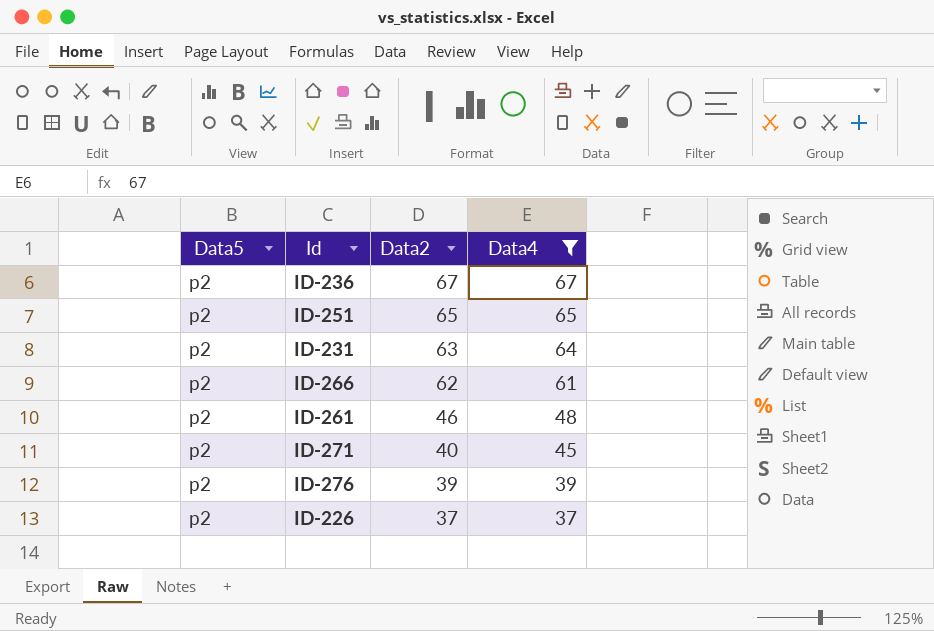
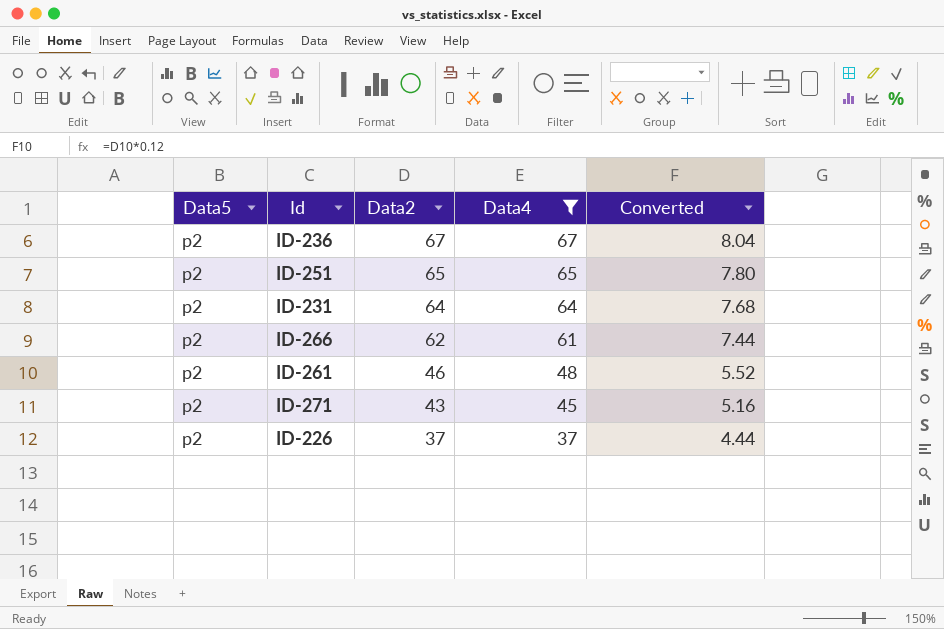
column Converted | formula: none -> [Data2] * 0.12
row ID-276: p2 | 39 | 39 -> none
ID-231 | Data2: 63 -> 64
ID-271 | Data2: 40 -> 43

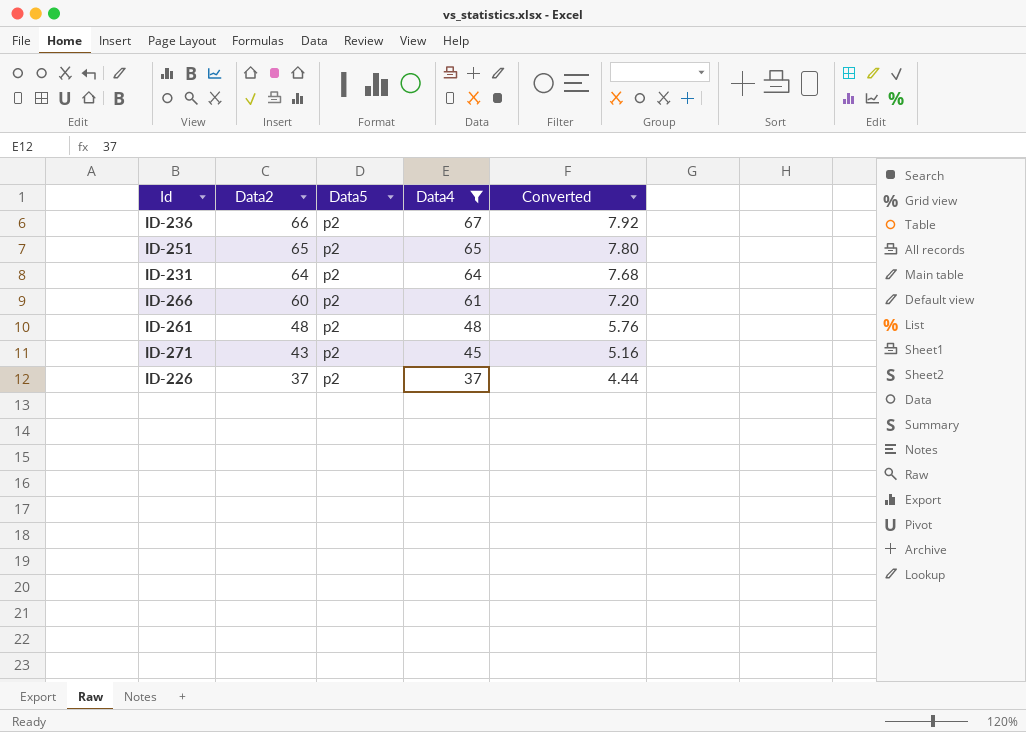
column Data5 | position: 1 -> 3
ID-236 | Data2: 67 -> 66
ID-236 | Converted: 8.04 -> 7.92
ID-266 | Data2: 62 -> 60
ID-266 | Converted: 7.44 -> 7.20
ID-261 | Data2: 46 -> 48
ID-261 | Converted: 5.52 -> 5.76

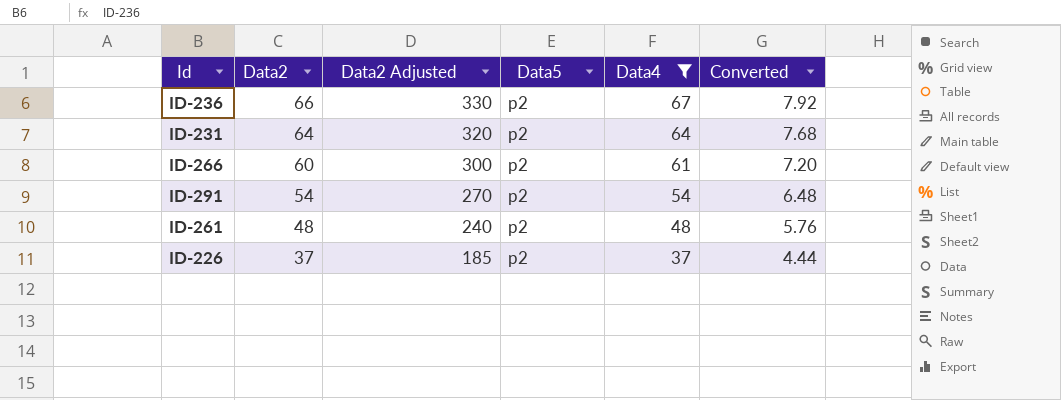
column Data2 Adjusted | formula: none -> [Data2] * 5
row ID-251: 65 | p2 | 65 | 7.80 -> none
row ID-271: 43 | p2 | 45 | 5.16 -> none
row ID-291: none -> 54 | 270 | p2 | 54 | 6.48

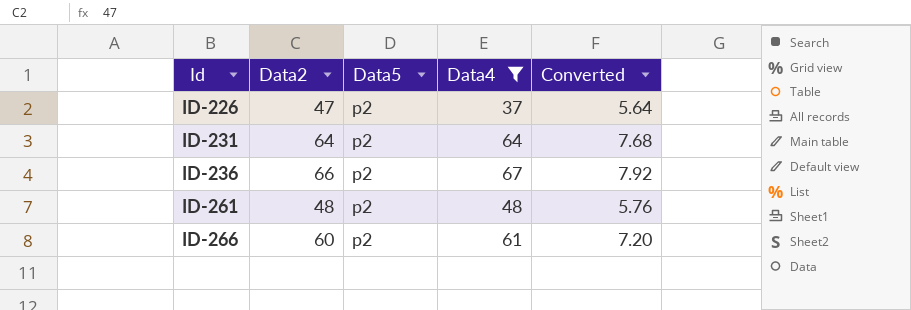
row order: Data2 descending -> Id ascending
column Data2 Adjusted | formula: [Data2] * 5 -> none
row ID-291: 54 | 270 | p2 | 54 | 6.48 -> none
ID-226 | Data2: 37 -> 47
ID-226 | Converted: 4.44 -> 5.64

